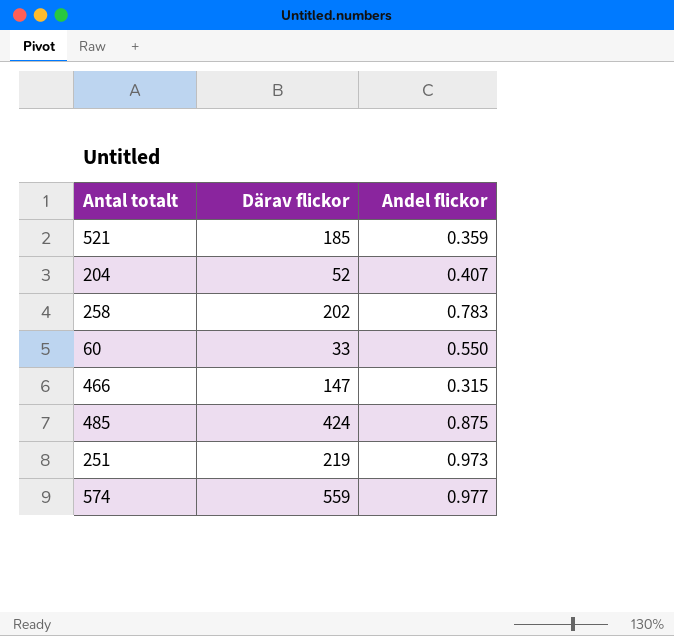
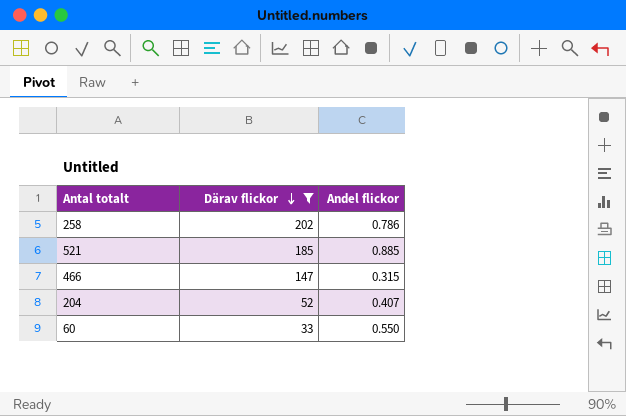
filter: none -> Därav flickor <= 202
row order: none -> Därav flickor descending
258 | Andel flickor: 0.783 -> 0.786
521 | Andel flickor: 0.359 -> 0.885

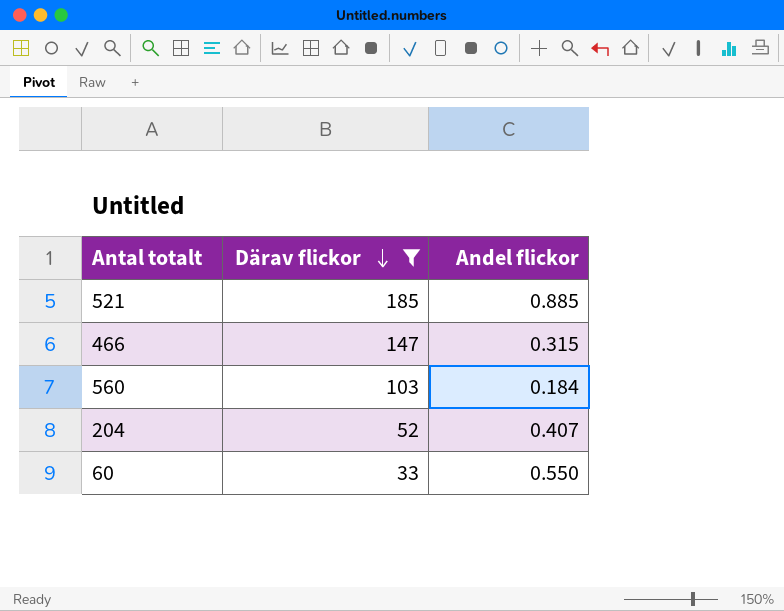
row 258: 202 | 0.786 -> none
row 560: none -> 103 | 0.184

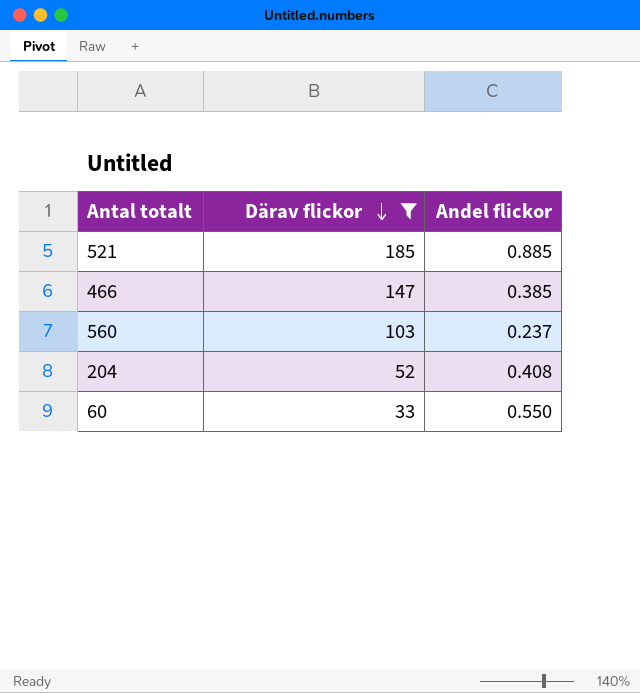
466 | Andel flickor: 0.315 -> 0.385
560 | Andel flickor: 0.184 -> 0.237
204 | Andel flickor: 0.407 -> 0.408

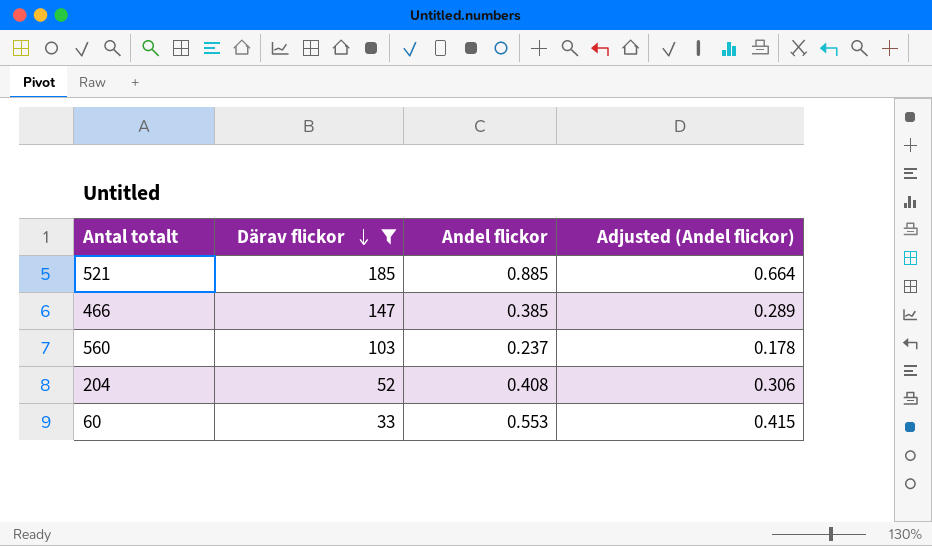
column Adjusted (Andel flickor) | formula: none -> [Andel flickor] * 0.75
60 | Andel flickor: 0.550 -> 0.553

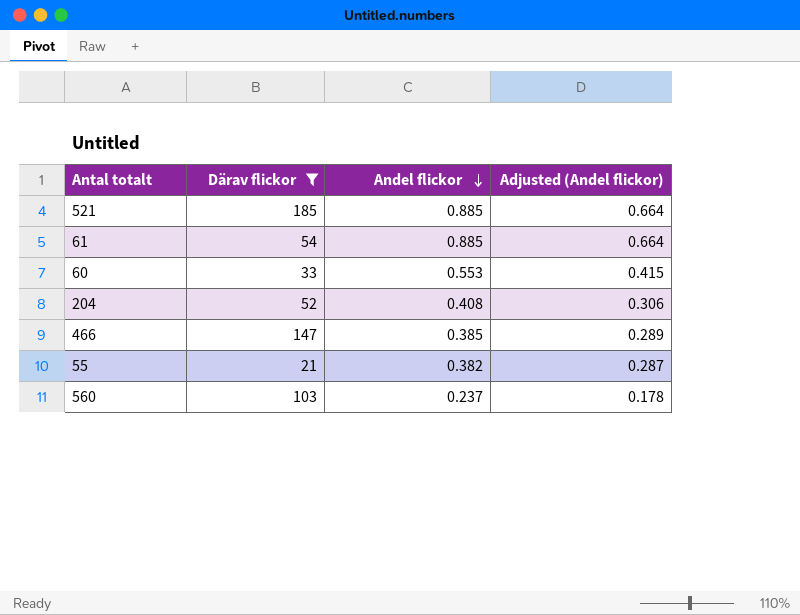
row order: Därav flickor descending -> Andel flickor descending
row 61: none -> 54 | 0.885 | 0.664
row 55: none -> 21 | 0.382 | 0.287

